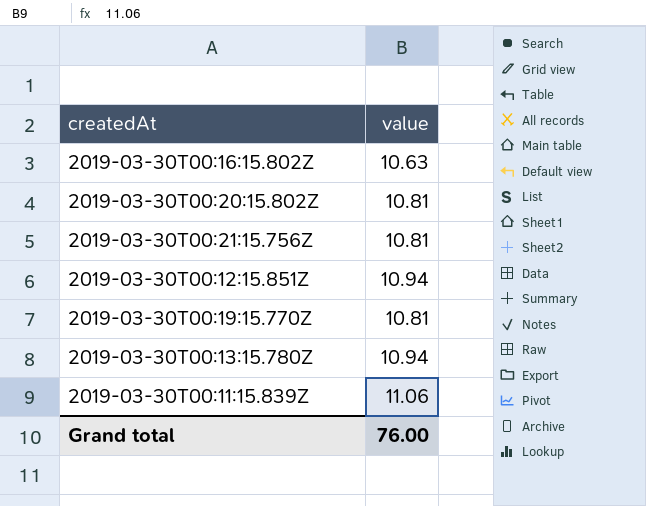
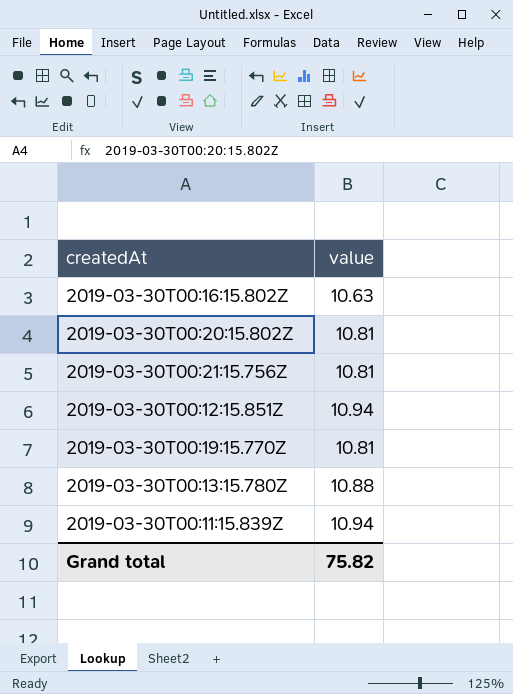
2019-03-30T00:13:15.780Z | value: 10.94 -> 10.88
2019-03-30T00:11:15.839Z | value: 11.06 -> 10.94
Grand total | value: 76.00 -> 75.82

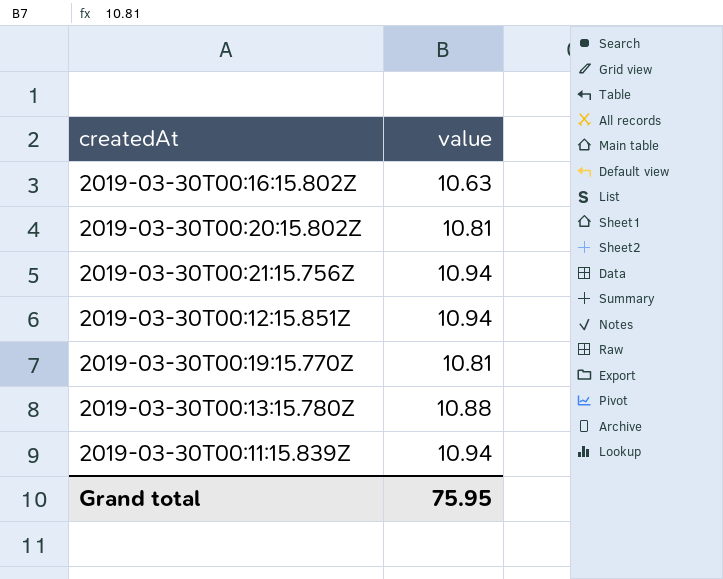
2019-03-30T00:21:15.756Z | value: 10.81 -> 10.94
Grand total | value: 75.82 -> 75.95

